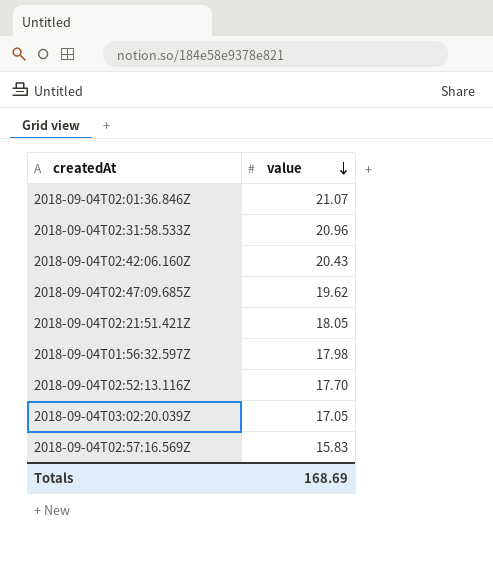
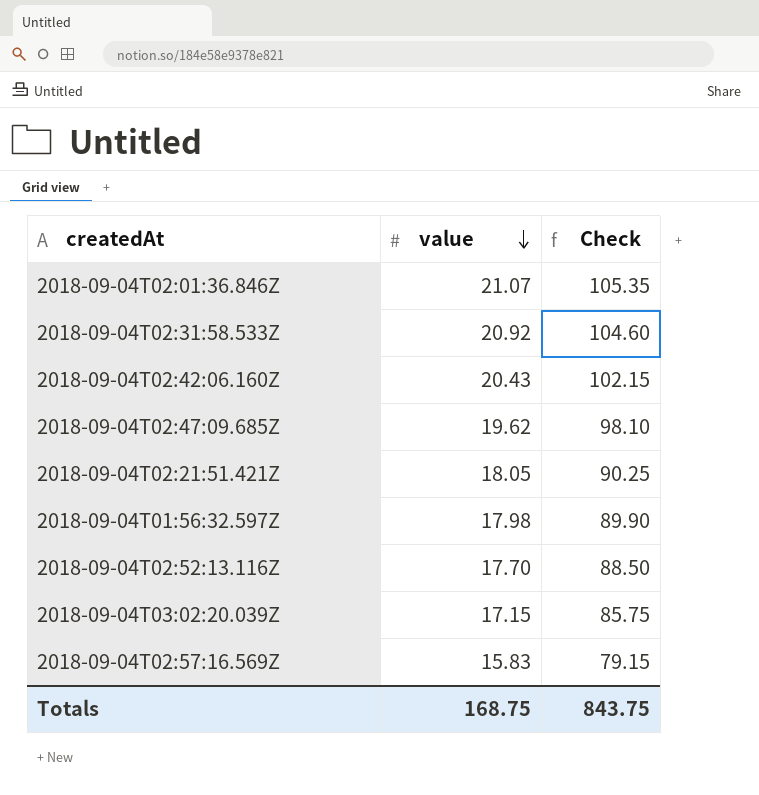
column Check | formula: none -> [value] * 5
2018-09-04T02:31:58.533Z | value: 20.96 -> 20.92
2018-09-04T03:02:20.039Z | value: 17.05 -> 17.15
Totals | value: 168.69 -> 168.75

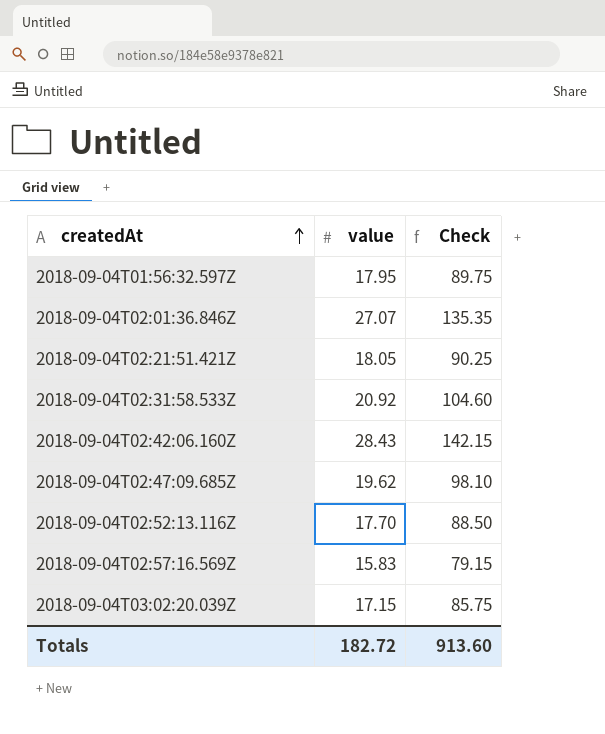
row order: value descending -> createdAt ascending
2018-09-04T01:56:32.597Z | value: 17.98 -> 17.95
2018-09-04T01:56:32.597Z | Check: 89.90 -> 89.75
2018-09-04T02:01:36.846Z | value: 21.07 -> 27.07
2018-09-04T02:01:36.846Z | Check: 105.35 -> 135.35
2018-09-04T02:42:06.160Z | value: 20.43 -> 28.43
2018-09-04T02:42:06.160Z | Check: 102.15 -> 142.15
Totals | value: 168.75 -> 182.72
Totals | Check: 843.75 -> 913.60

